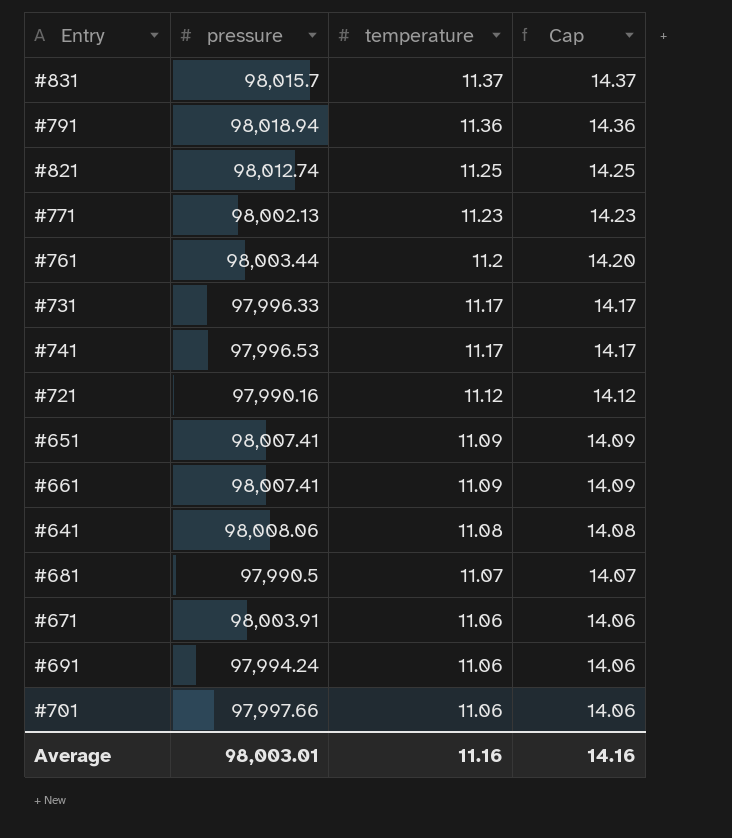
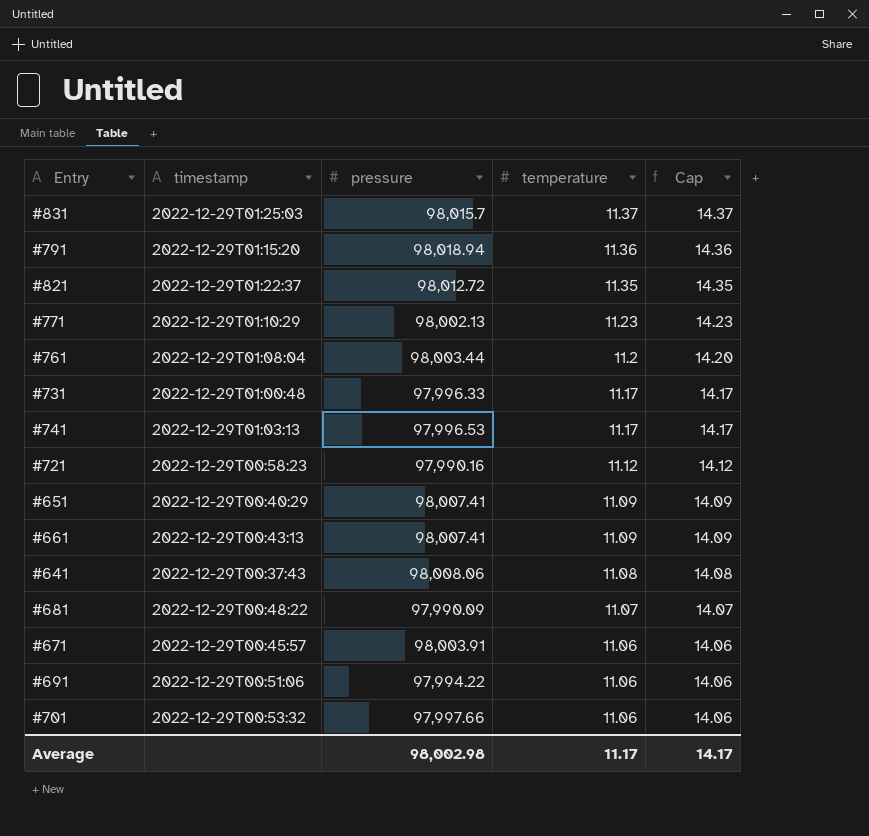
column timestamp | position: none -> 2
#821 | pressure: 98,012.74 -> 98,012.72
#821 | temperature: 11.25 -> 11.35
#821 | Cap: 14.25 -> 14.35
#681 | pressure: 97,990.5 -> 97,990.09
#691 | pressure: 97,994.24 -> 97,994.22
Average | pressure: 98,003.01 -> 98,002.98
Average | temperature: 11.16 -> 11.17
Average | Cap: 14.16 -> 14.17

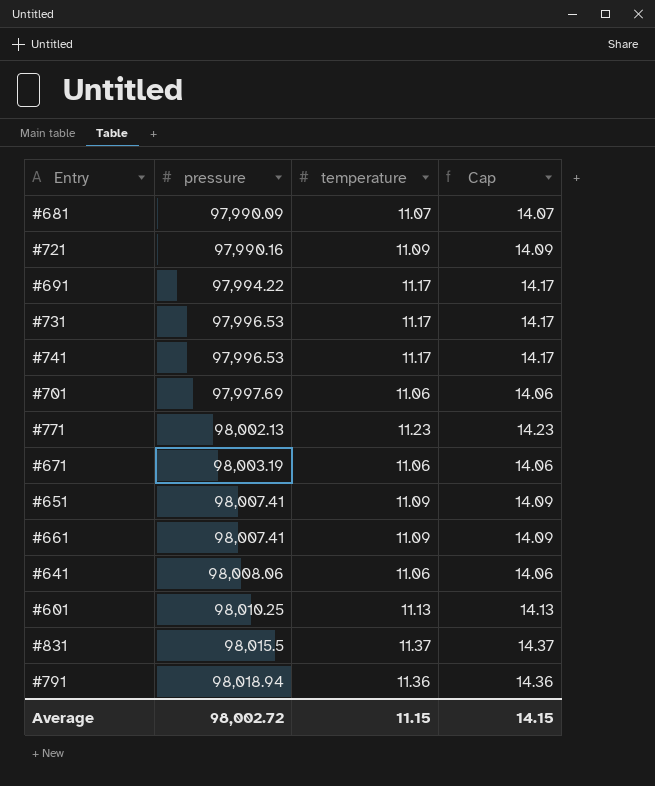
row order: temperature descending -> pressure ascending
column timestamp | position: 2 -> none
row #821: 2022-12-29T01:22:37 | 98,012.72 | 11.35 | 14.35 -> none
row #761: 2022-12-29T01:08:04 | 98,003.44 | 11.2 | 14.20 -> none
#721 | temperature: 11.12 -> 11.09
#721 | Cap: 14.12 -> 14.09
#691 | temperature: 11.06 -> 11.17
#691 | Cap: 14.06 -> 14.17
#731 | pressure: 97,996.33 -> 97,996.53
#701 | pressure: 97,997.66 -> 97,997.69
#671 | pressure: 98,003.91 -> 98,003.19
#641 | temperature: 11.08 -> 11.06
#641 | Cap: 14.08 -> 14.06
row #601: none -> 98,010.25 | 11.13 | 14.13
#831 | pressure: 98,015.7 -> 98,015.5
Average | pressure: 98,002.98 -> 98,002.72
Average | temperature: 11.17 -> 11.15
Average | Cap: 14.17 -> 14.15

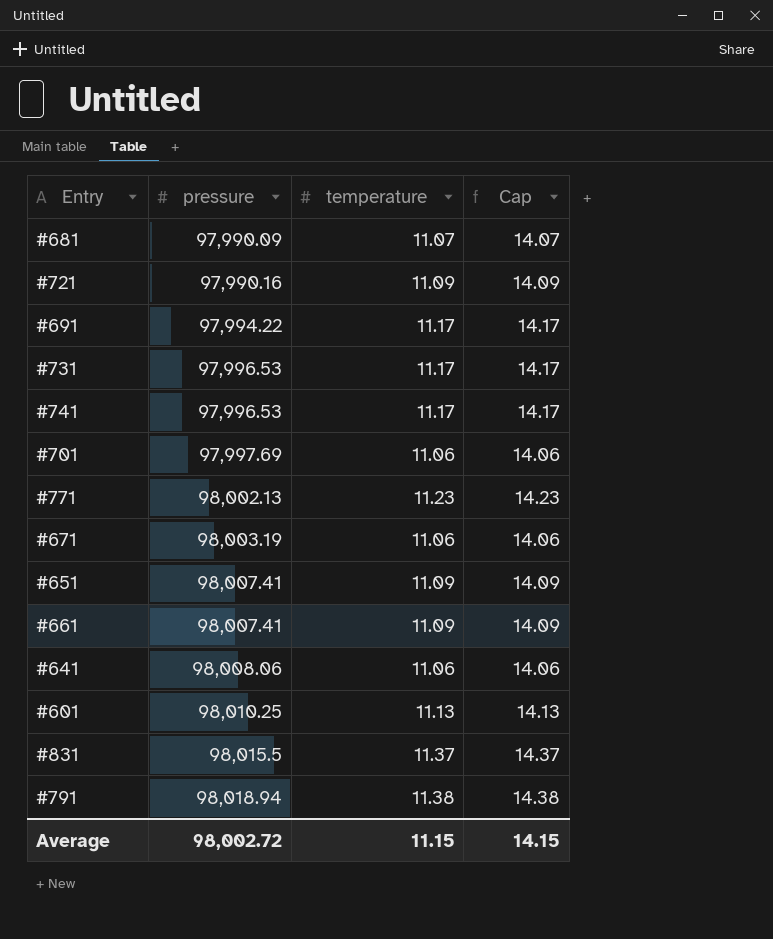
#791 | temperature: 11.36 -> 11.38
#791 | Cap: 14.36 -> 14.38

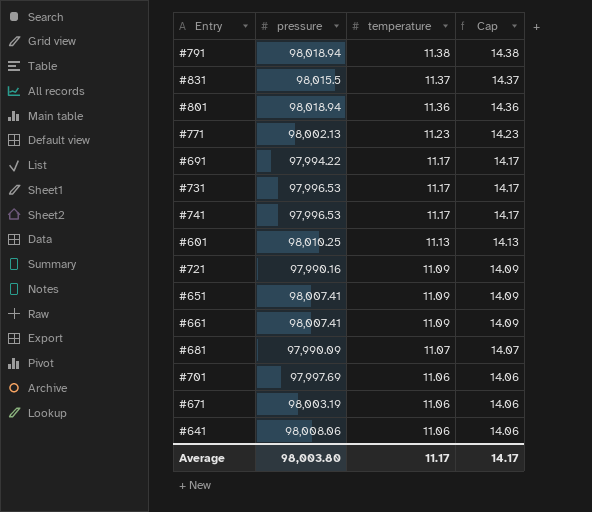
row order: pressure ascending -> temperature descending
row #801: none -> 98,018.94 | 11.36 | 14.36
Average | pressure: 98,002.72 -> 98,003.80
Average | temperature: 11.15 -> 11.17
Average | Cap: 14.15 -> 14.17

